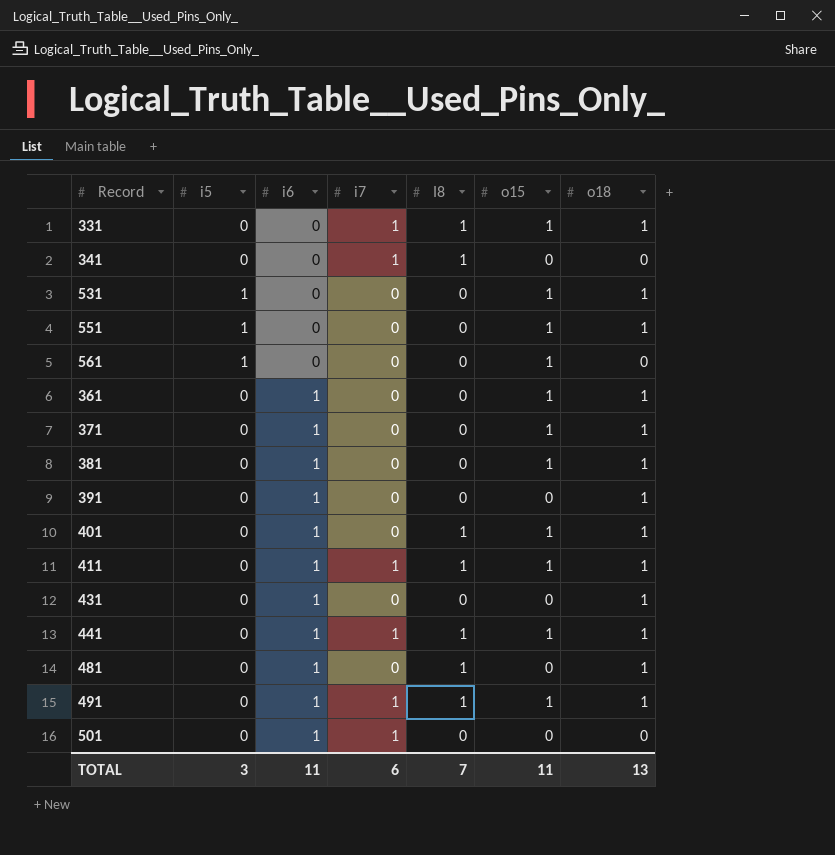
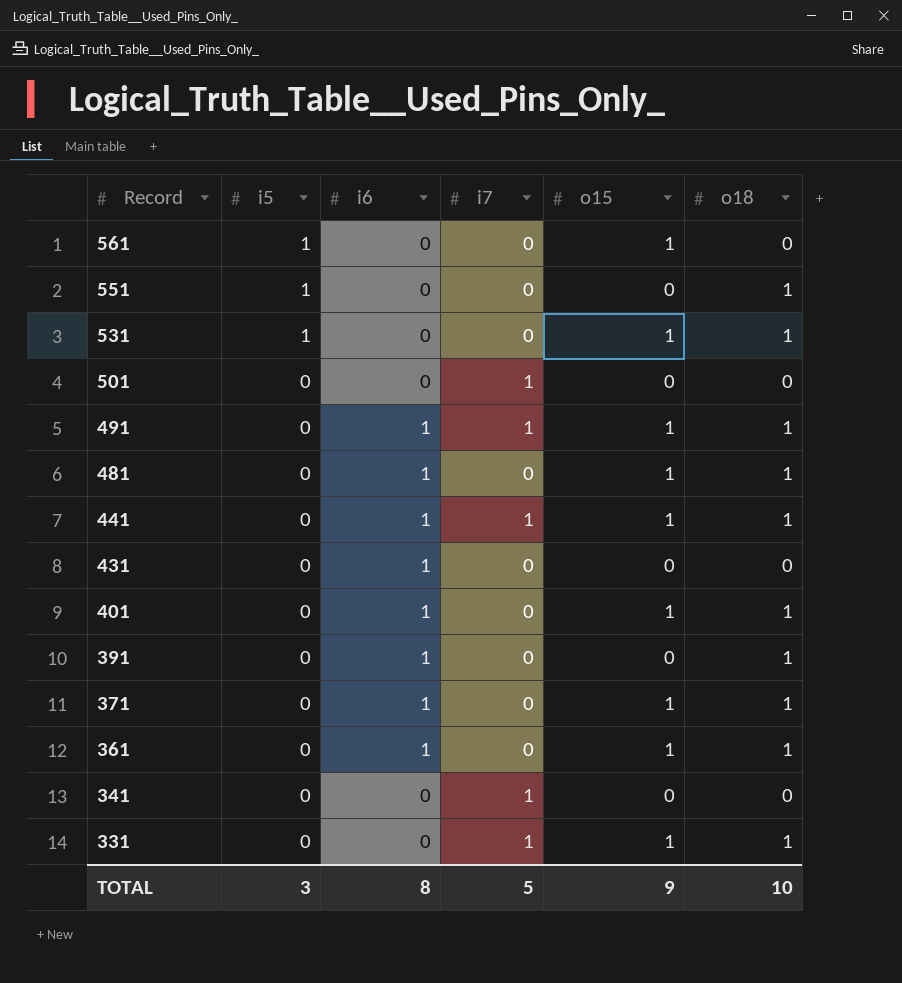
row order: i6 ascending -> Record descending
column I8 | position: 5 -> none
row 381: 0 | 1 | 0 | 0 | 1 | 1 -> none
row 411: 0 | 1 | 1 | 1 | 1 | 1 -> none
551 | o15: 1 -> 0
501 | i6: 1 -> 0
481 | o15: 0 -> 1
431 | o18: 1 -> 0
TOTAL | i6: 11 -> 8
TOTAL | i7: 6 -> 5
TOTAL | o15: 11 -> 9
TOTAL | o18: 13 -> 10

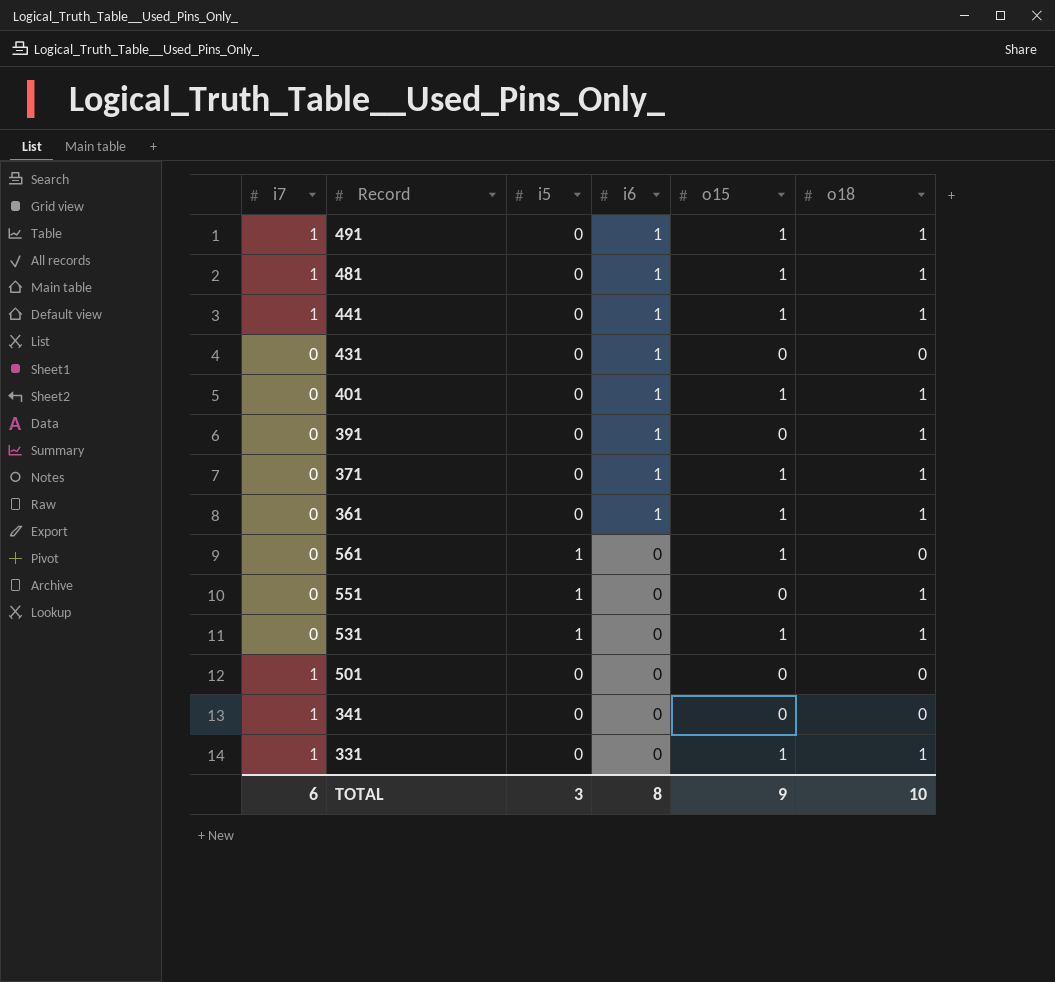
row order: Record descending -> i6 descending
column i7 | position: 4 -> 1
481 | i7: 0 -> 1
TOTAL | i7: 5 -> 6

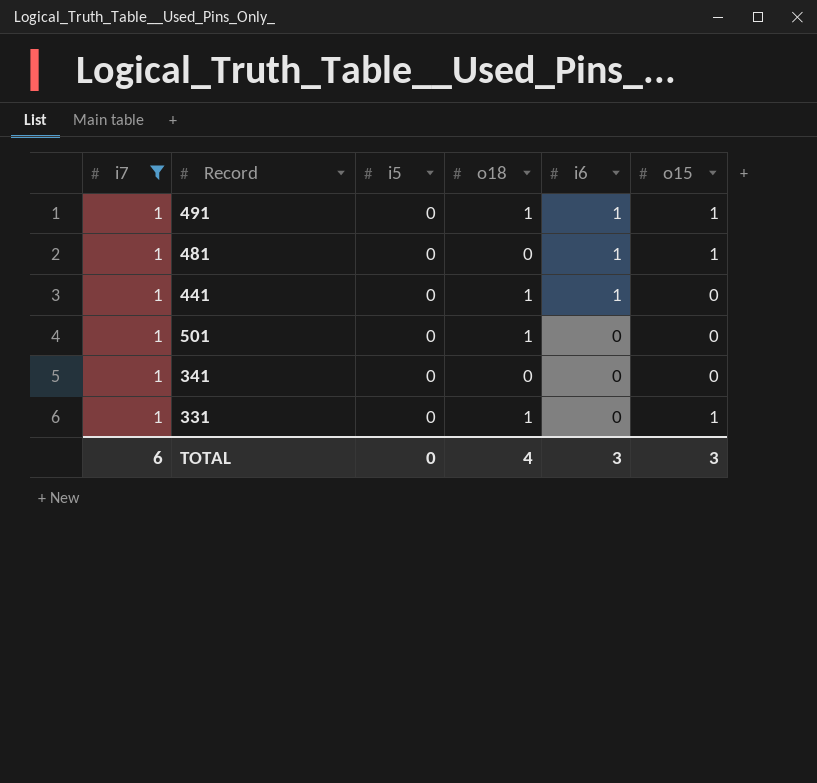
filter: none -> i7 = 1
column o18 | position: 6 -> 4
481 | o18: 1 -> 0
441 | o15: 1 -> 0
501 | o18: 0 -> 1
TOTAL | i5: 3 -> 0
TOTAL | o18: 10 -> 4
TOTAL | i6: 8 -> 3
TOTAL | o15: 9 -> 3

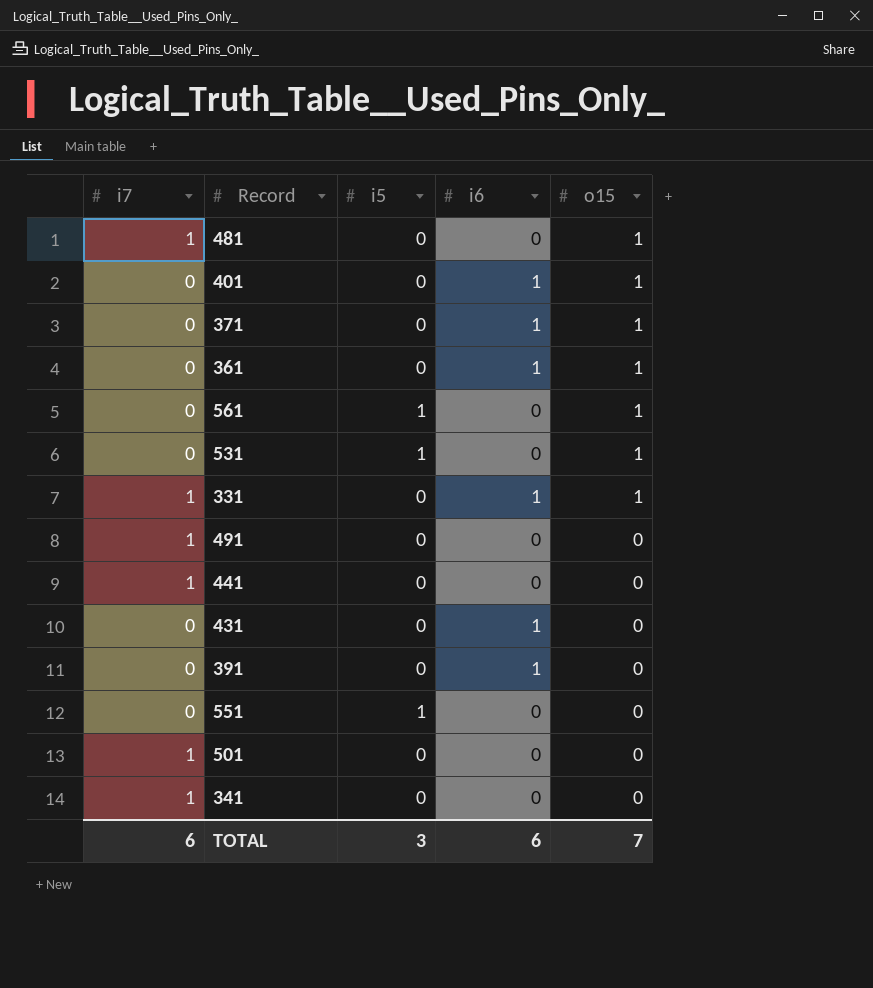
filter: i7 = 1 -> none
row order: i6 descending -> o15 descending
column o18 | position: 4 -> none
481 | i6: 1 -> 0
331 | i6: 0 -> 1
491 | i6: 1 -> 0
491 | o15: 1 -> 0
441 | i6: 1 -> 0
TOTAL | i5: 0 -> 3
TOTAL | i6: 3 -> 6
TOTAL | o15: 3 -> 7

